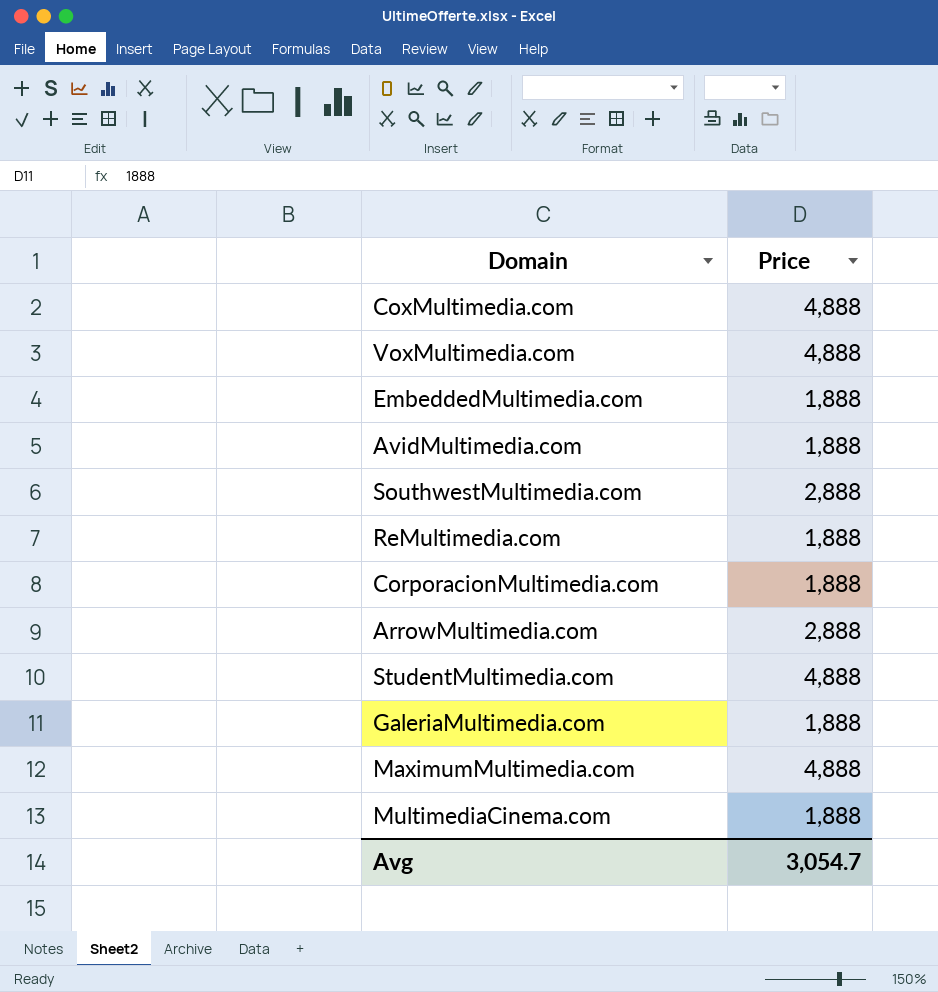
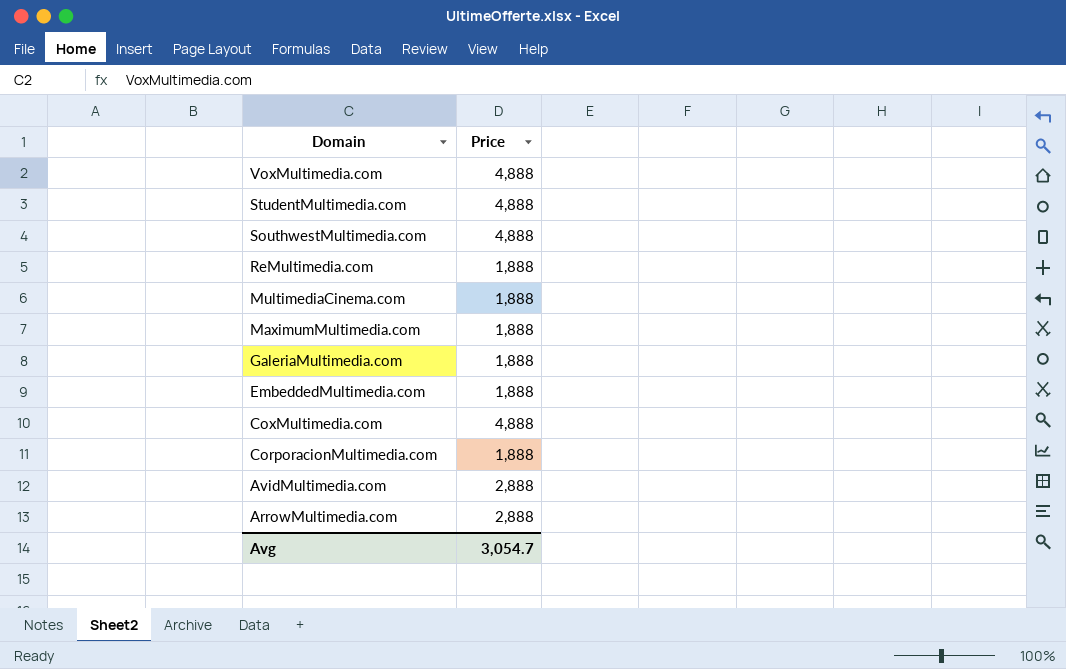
row order: none -> Domain descending
SouthwestMultimedia.com | Price: 2,888 -> 4,888
MaximumMultimedia.com | Price: 4,888 -> 1,888
AvidMultimedia.com | Price: 1,888 -> 2,888

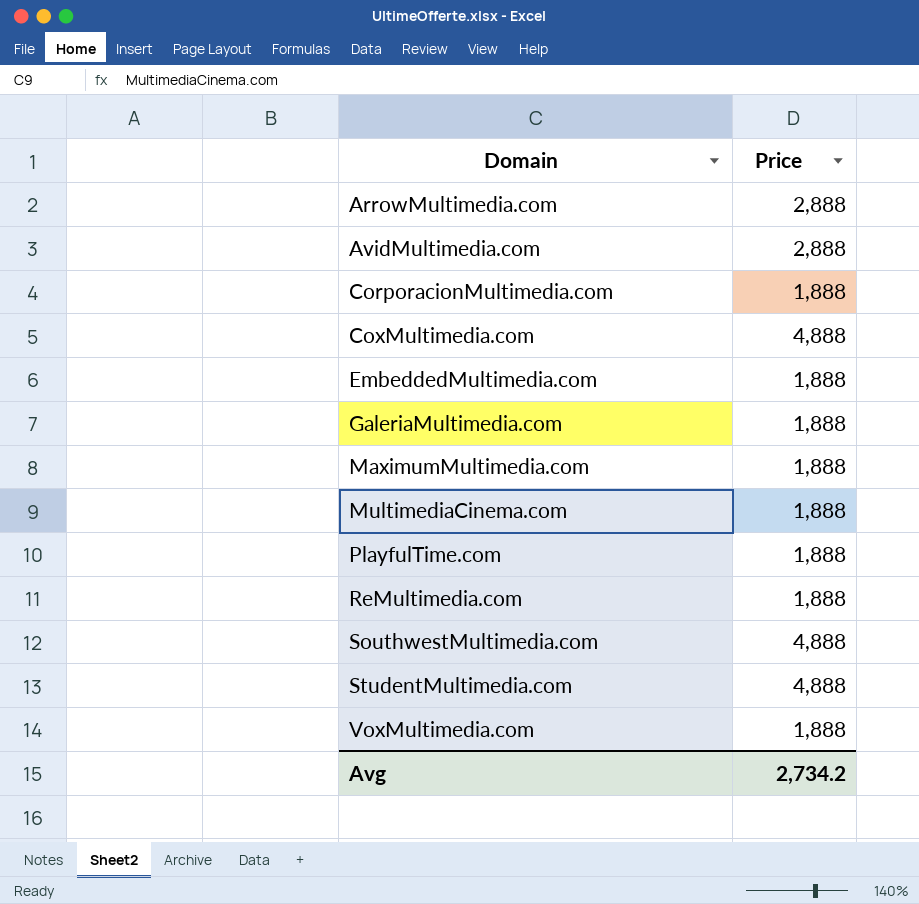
row order: Domain descending -> Domain ascending
row PlayfulTime.com: none -> 1,888
VoxMultimedia.com | Price: 4,888 -> 1,888
Avg | Price: 3,054.7 -> 2,734.2

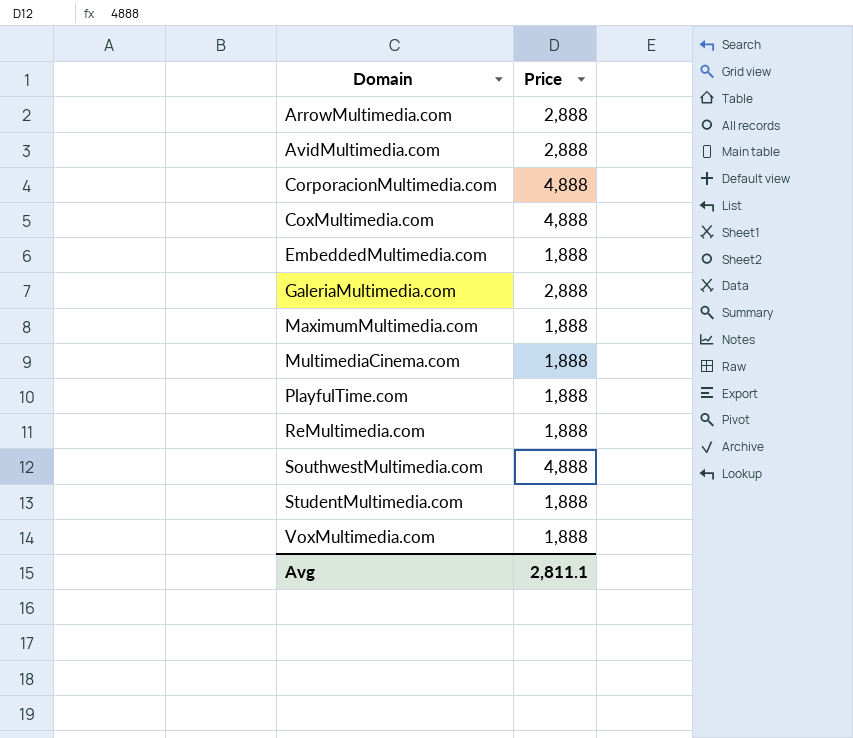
CorporacionMultimedia.com | Price: 1,888 -> 4,888
GaleriaMultimedia.com | Price: 1,888 -> 2,888
StudentMultimedia.com | Price: 4,888 -> 1,888
Avg | Price: 2,734.2 -> 2,811.1

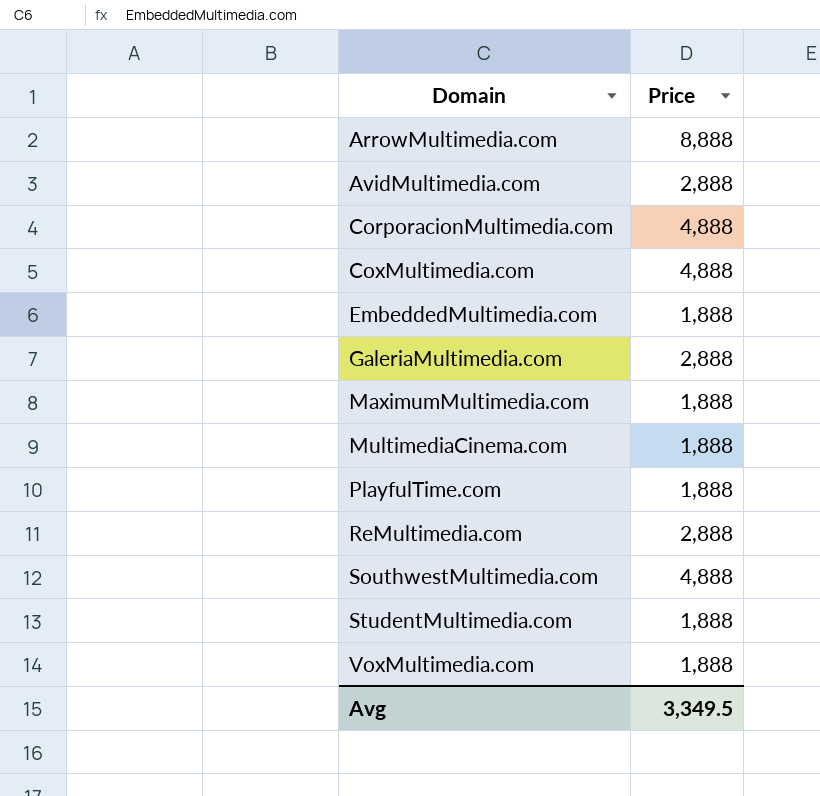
ArrowMultimedia.com | Price: 2,888 -> 8,888
ReMultimedia.com | Price: 1,888 -> 2,888
Avg | Price: 2,811.1 -> 3,349.5

